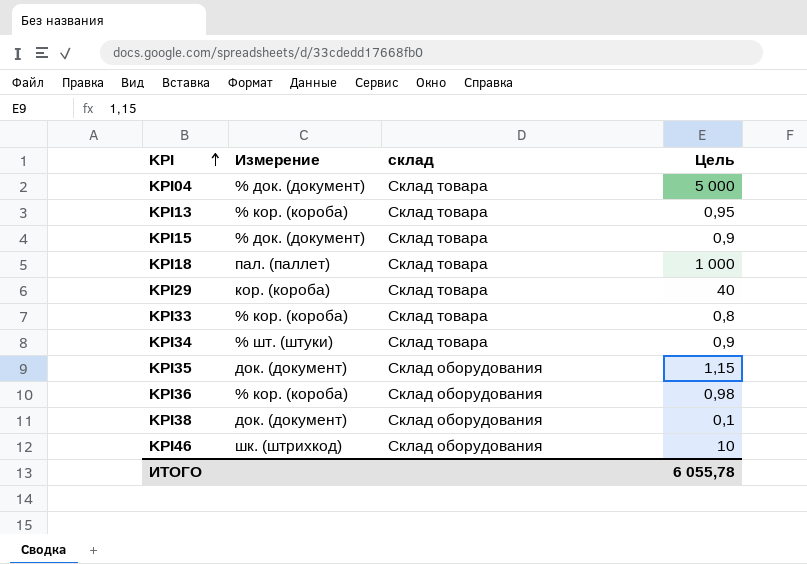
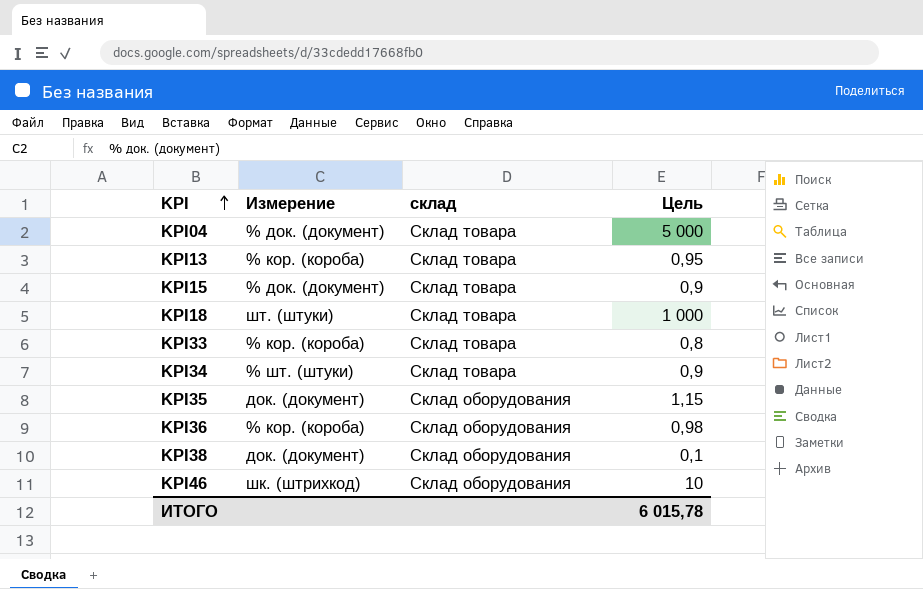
row KPI29: кор. (короба) | Склад товара | 40 -> none
KPI18 | Измерение: пал. (паллет) -> шт. (штуки)
ИТОГО | Цель: 6 055,78 -> 6 015,78

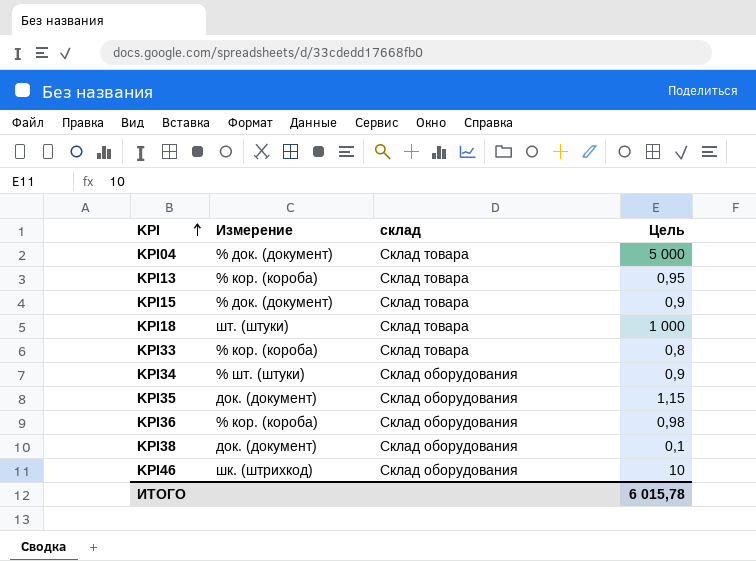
KPI34 | склад: Склад товара -> Склад оборудования

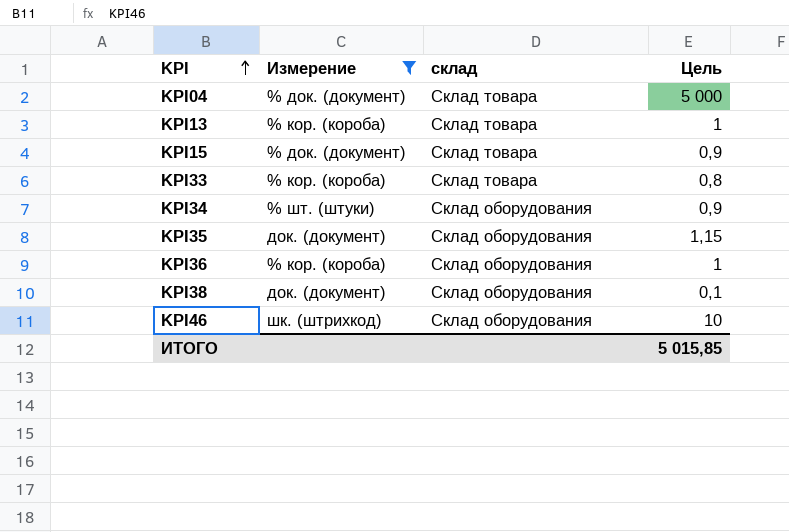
filter: none -> Измерение != шт. (штуки)
KPI13 | Цель: 0,95 -> 1
KPI36 | Цель: 0,98 -> 1
ИТОГО | Цель: 6 015,78 -> 5 015,85

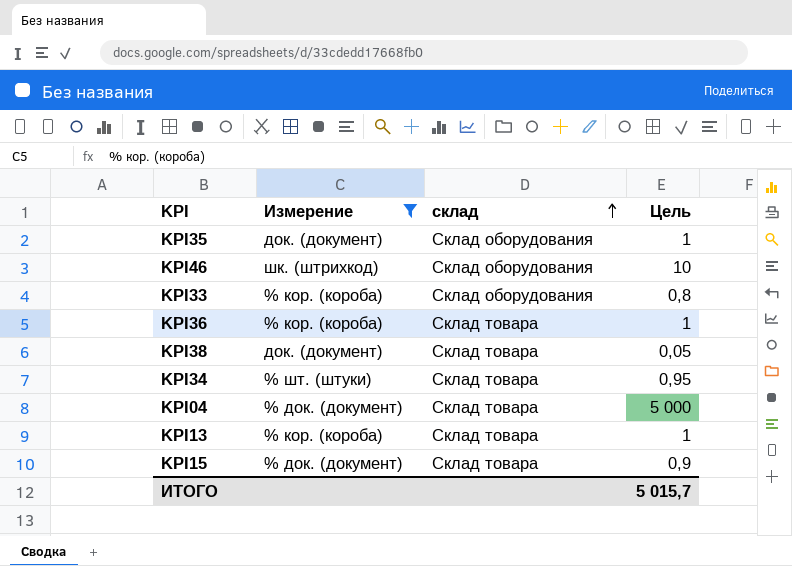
row order: KPI ascending -> склад ascending
KPI35 | Цель: 1,15 -> 1
KPI33 | склад: Склад товара -> Склад оборудования
KPI36 | склад: Склад оборудования -> Склад товара
KPI38 | склад: Склад оборудования -> Склад товара
KPI38 | Цель: 0,1 -> 0,05
KPI34 | склад: Склад оборудования -> Склад товара
KPI34 | Цель: 0,9 -> 0,95
ИТОГО | Цель: 5 015,85 -> 5 015,7

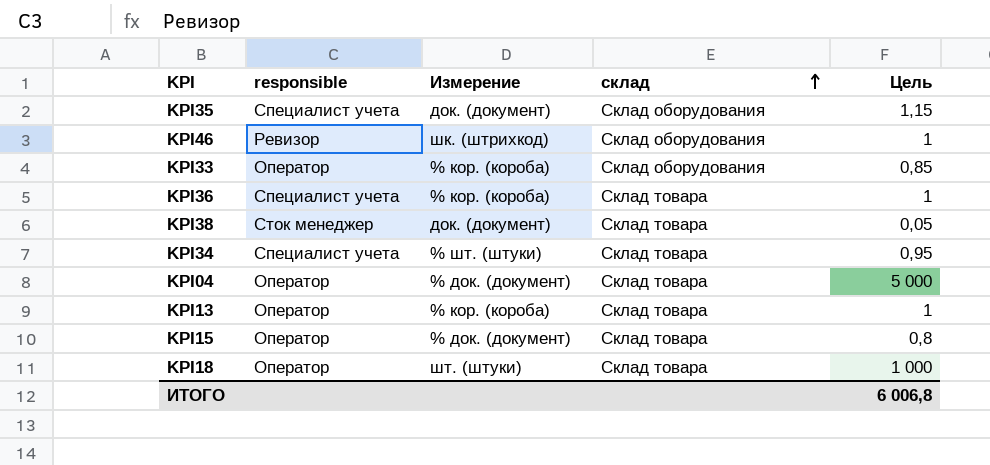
filter: Измерение != шт. (штуки) -> none
column responsible | position: none -> 2
KPI35 | Цель: 1 -> 1,15
KPI46 | Цель: 10 -> 1
KPI33 | Цель: 0,8 -> 0,85
KPI15 | Цель: 0,9 -> 0,8
ИТОГО | Цель: 5 015,7 -> 6 006,8

